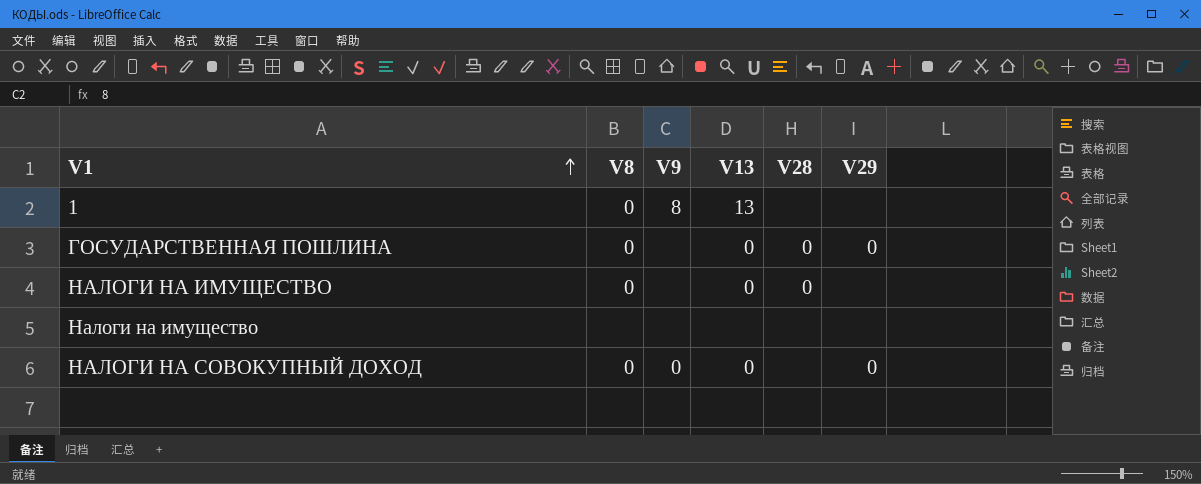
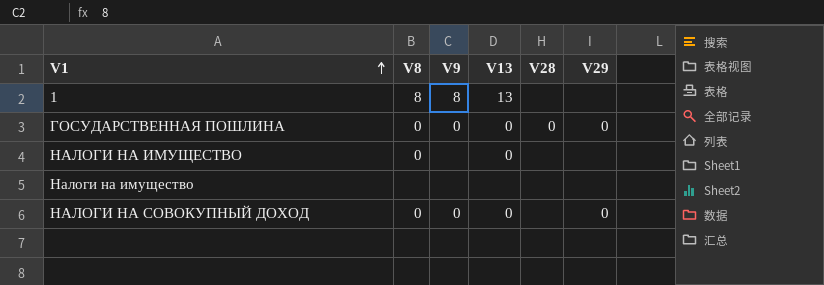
1 | V8: 0 -> 8
ГОСУДАРСТВЕННАЯ ПОШЛИНА | V9: none -> 0
НАЛОГИ НА ИМУЩЕСТВО | V28: 0 -> none

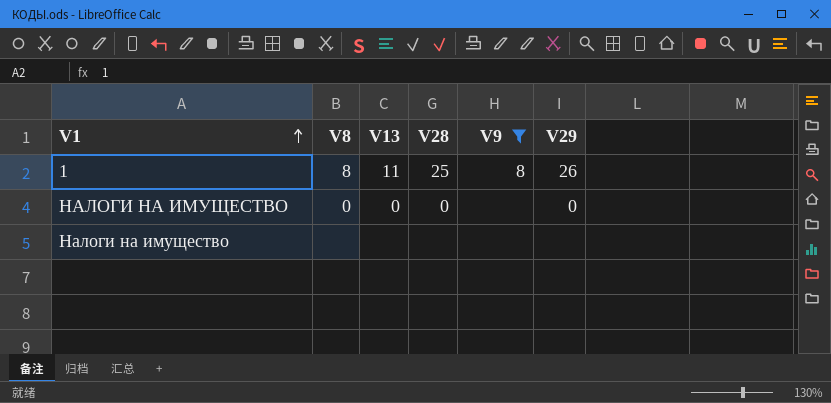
filter: none -> V9 != 0
column V9 | position: 3 -> 5
1 | V13: 13 -> 11
1 | V28: none -> 25
1 | V29: none -> 26
НАЛОГИ НА ИМУЩЕСТВО | V28: none -> 0
НАЛОГИ НА ИМУЩЕСТВО | V29: none -> 0

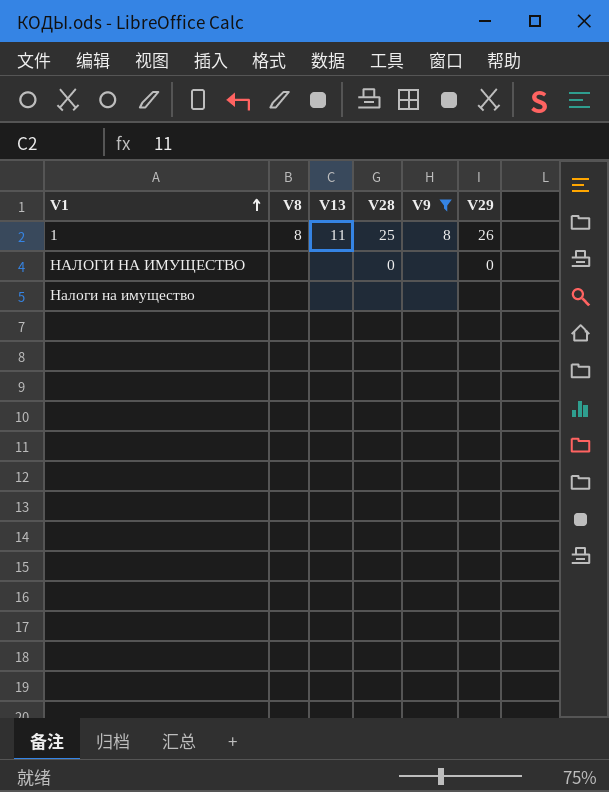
НАЛОГИ НА ИМУЩЕСТВО | V8: 0 -> none
НАЛОГИ НА ИМУЩЕСТВО | V13: 0 -> none

